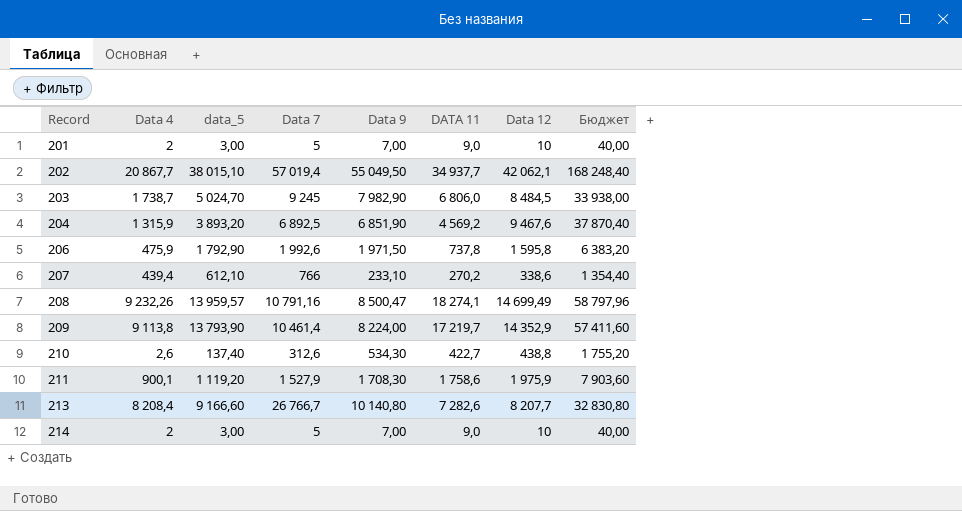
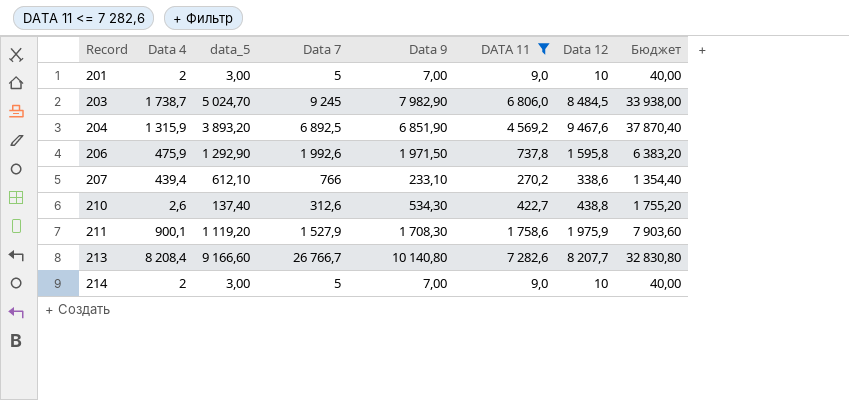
filter: none -> DATA 11 <= 7 282,6
206 | data_5: 1 792,90 -> 1 292,90

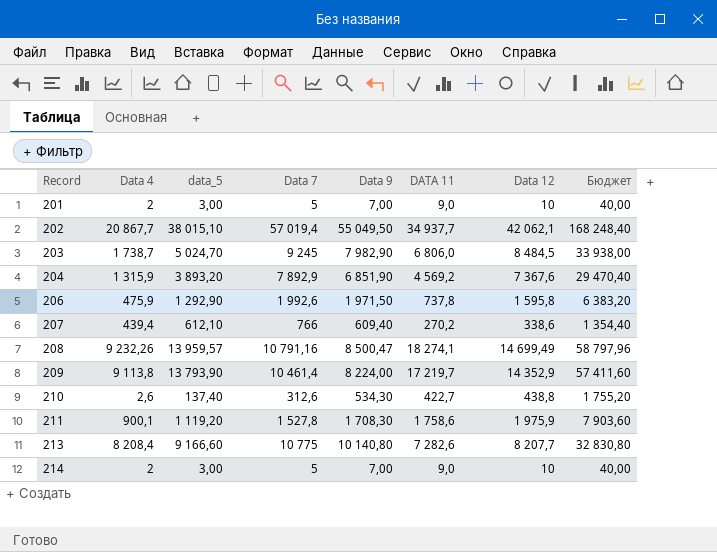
filter: DATA 11 <= 7 282,6 -> none
204 | Data 7: 6 892,5 -> 7 892,9
204 | Data 12: 9 467,6 -> 7 367,6
204 | Бюджет: 37 870,40 -> 29 470,40
207 | Data 9: 233,10 -> 609,40
211 | Data 7: 1 527,9 -> 1 527,8
213 | Data 7: 26 766,7 -> 10 775

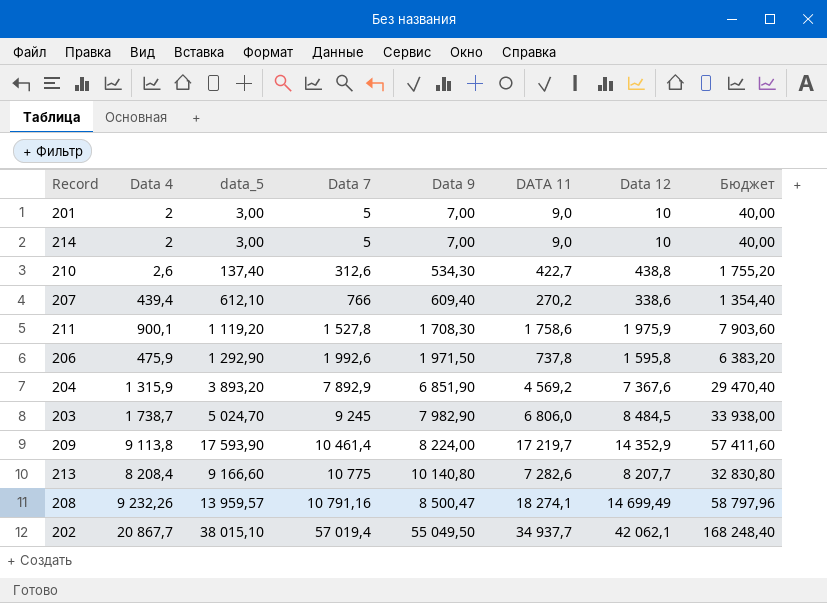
row order: Record ascending -> Data 7 ascending
209 | data_5: 13 793,90 -> 17 593,90

